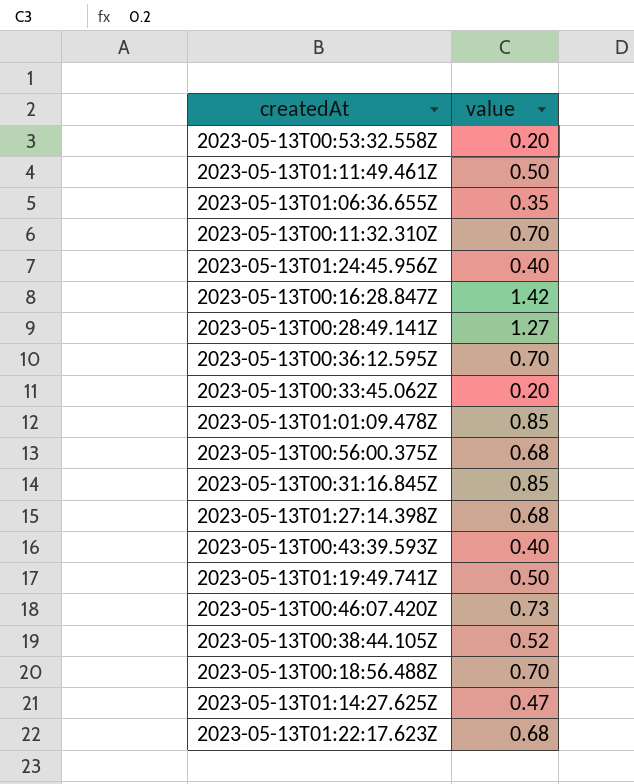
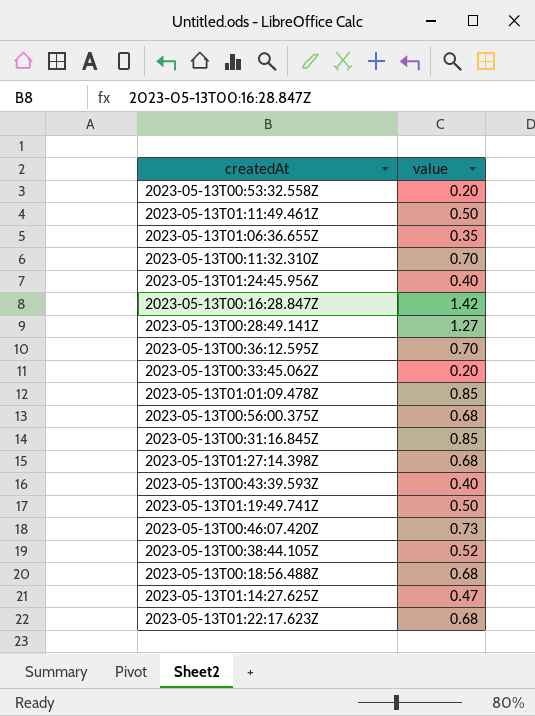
2023-05-13T00:18:56.488Z | value: 0.70 -> 0.68

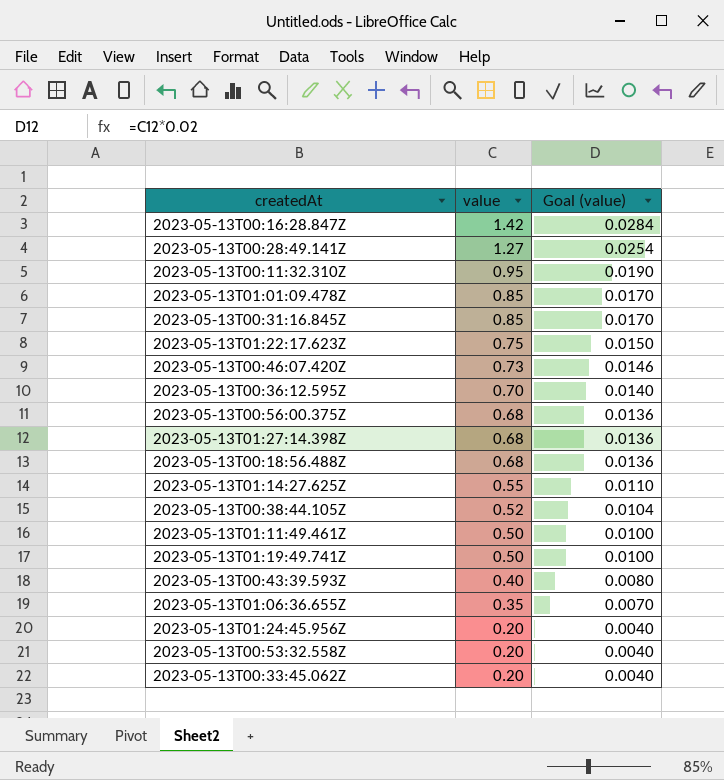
row order: none -> value descending
column Goal (value) | formula: none -> [value] * 0.02
2023-05-13T00:11:32.310Z | value: 0.70 -> 0.95
2023-05-13T01:22:17.623Z | value: 0.68 -> 0.75
2023-05-13T01:14:27.625Z | value: 0.47 -> 0.55
2023-05-13T01:24:45.956Z | value: 0.40 -> 0.20

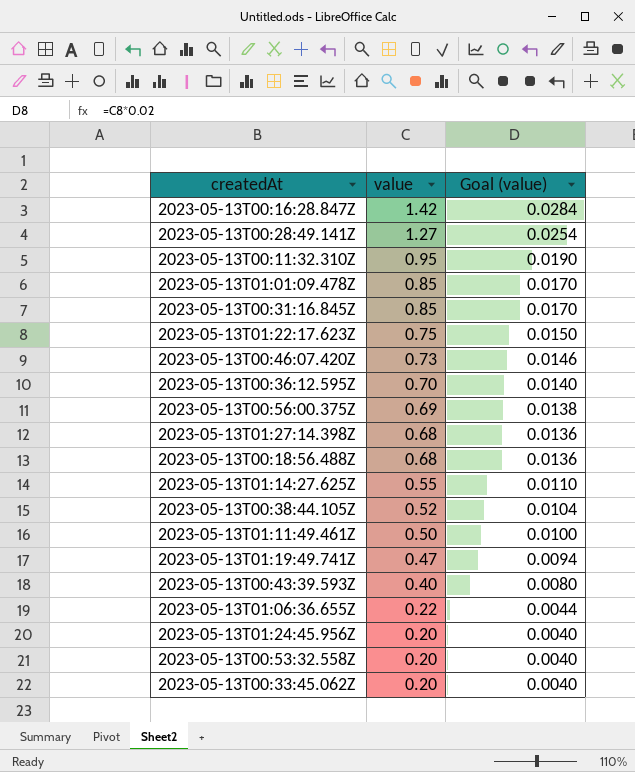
2023-05-13T00:56:00.375Z | value: 0.68 -> 0.69
2023-05-13T00:56:00.375Z | Goal (value): 0.0136 -> 0.0138
2023-05-13T01:19:49.741Z | value: 0.50 -> 0.47
2023-05-13T01:19:49.741Z | Goal (value): 0.0100 -> 0.0094
2023-05-13T01:06:36.655Z | value: 0.35 -> 0.22
2023-05-13T01:06:36.655Z | Goal (value): 0.0070 -> 0.0044

